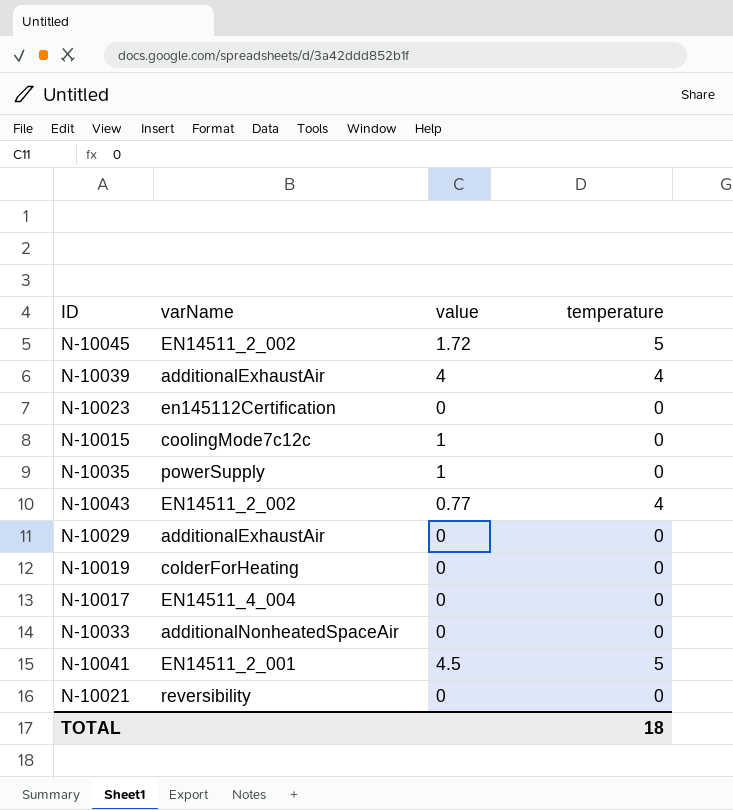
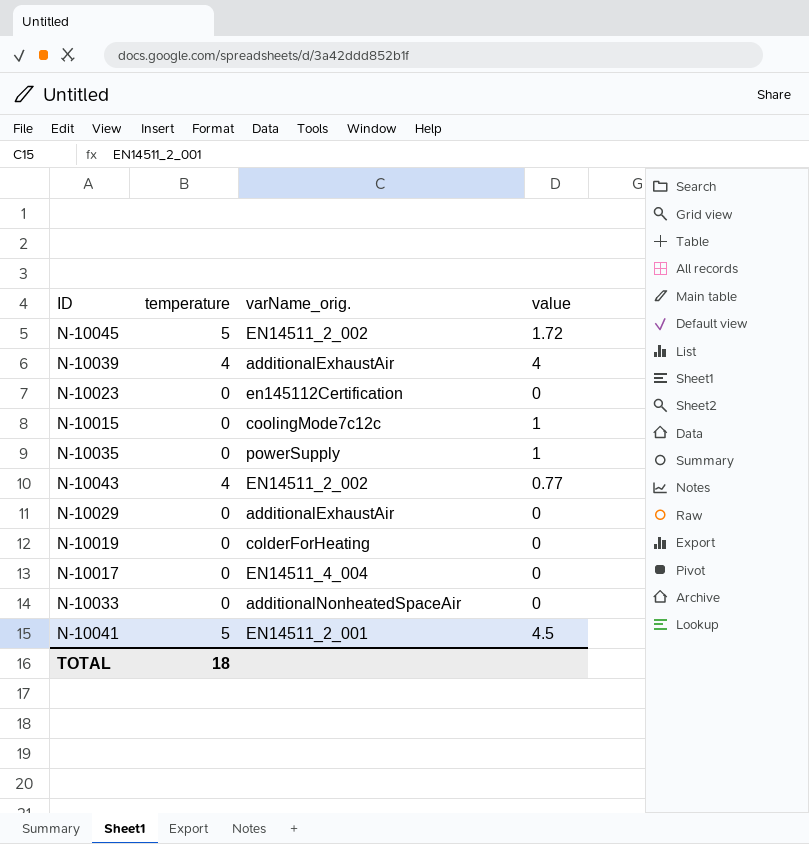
column temperature | position: 4 -> 2
column name: varName -> varName_orig.
row N-10021: reversibility | 0 | 0 -> none

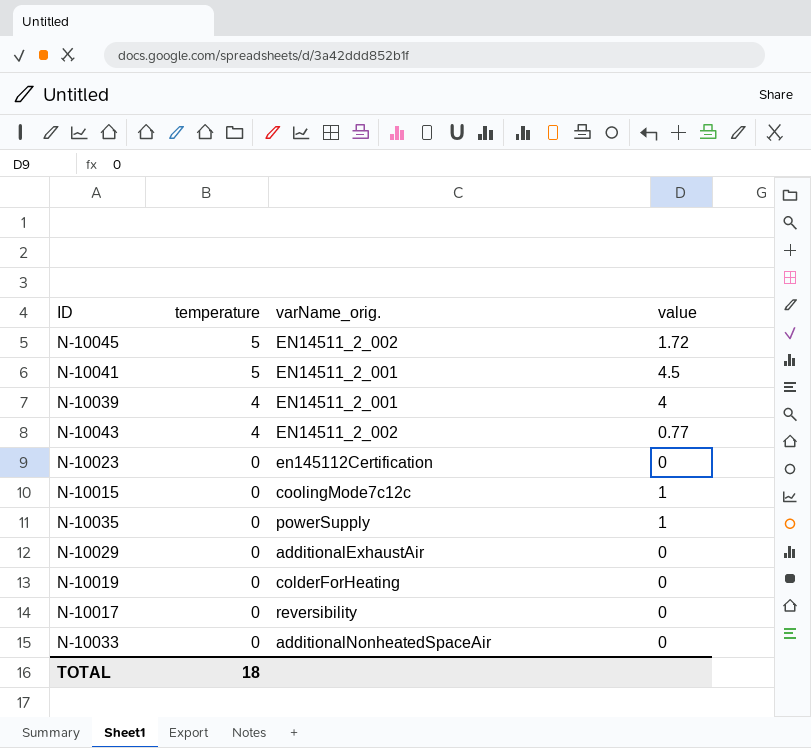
row order: none -> temperature descending
N-10039 | varName_orig.: additionalExhaustAir -> EN14511_2_001
N-10017 | varName_orig.: EN14511_4_004 -> reversibility

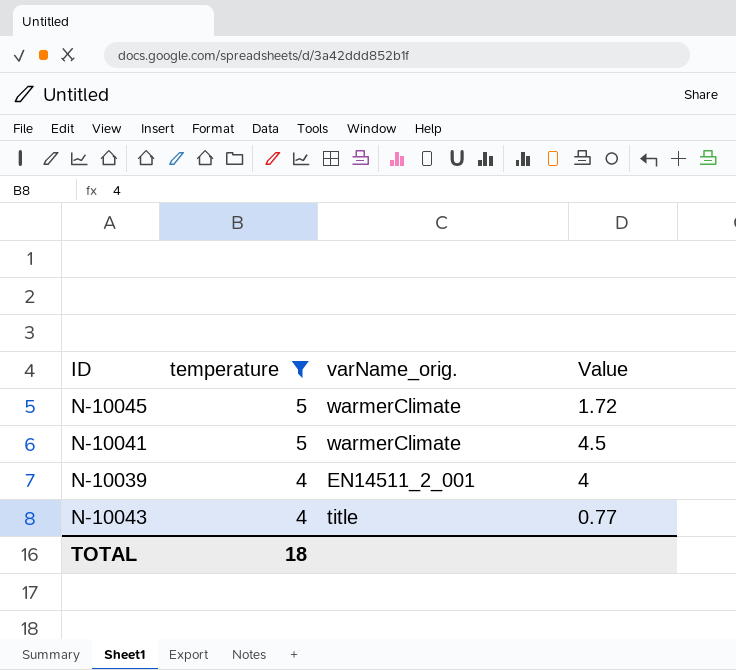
filter: none -> temperature != 0
column name: value -> Value
N-10045 | varName_orig.: EN14511_2_002 -> warmerClimate
N-10041 | varName_orig.: EN14511_2_001 -> warmerClimate
N-10043 | varName_orig.: EN14511_2_002 -> title

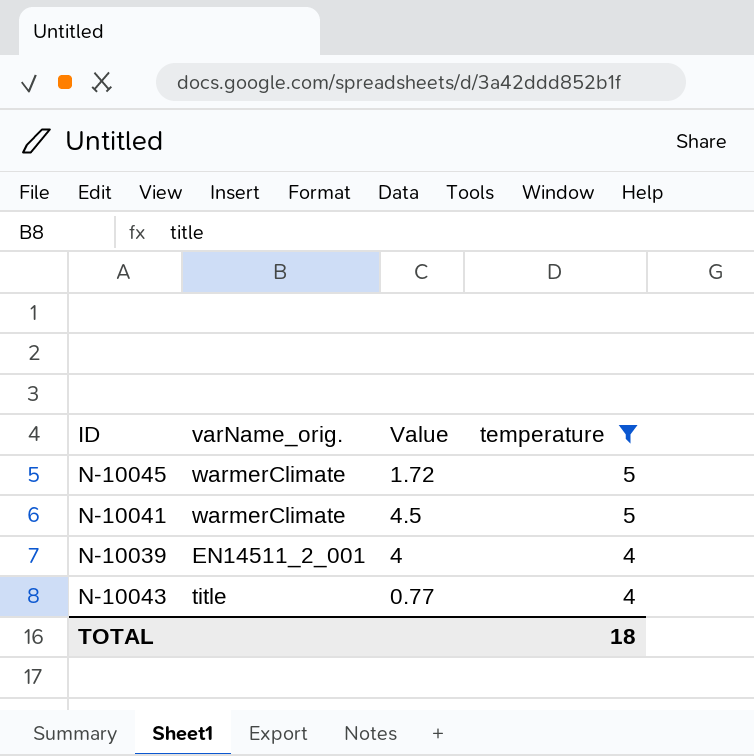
column temperature | position: 2 -> 4

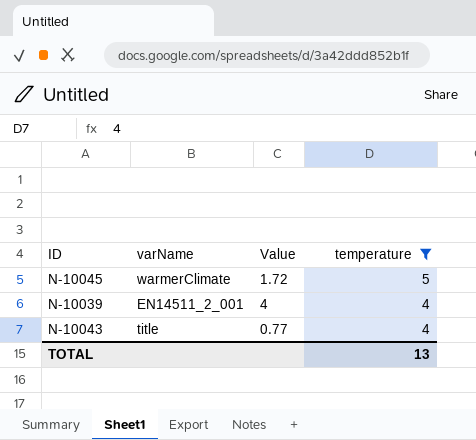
column name: varName_orig. -> varName
row N-10041: warmerClimate | 4.5 | 5 -> none
TOTAL | temperature: 18 -> 13

